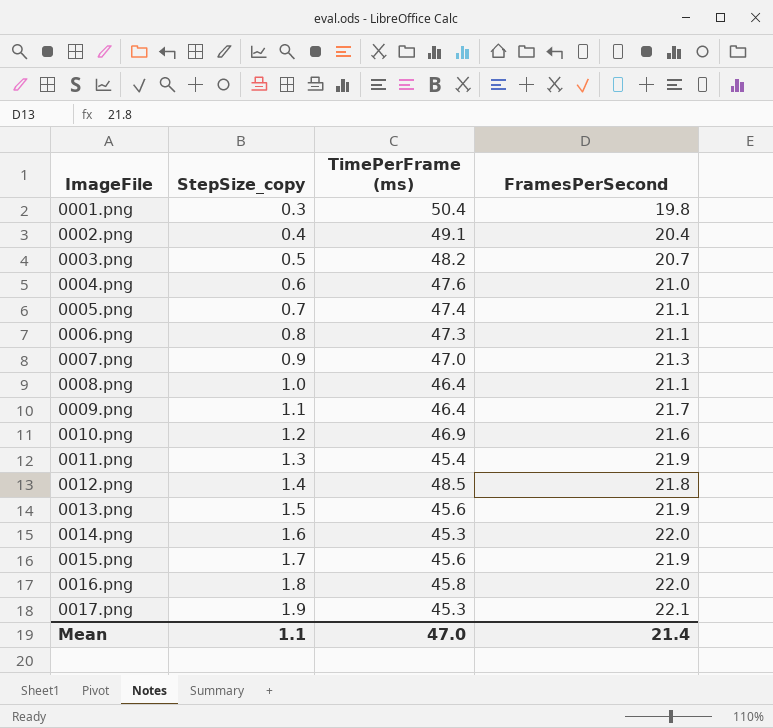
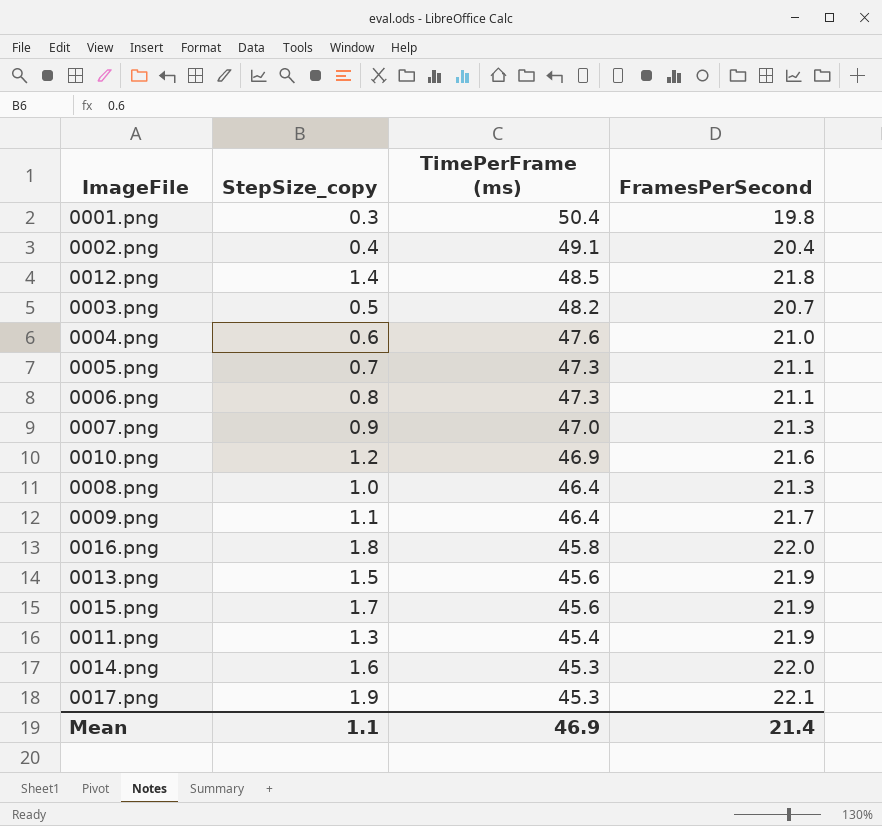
row order: ImageFile ascending -> TimePerFrame (ms) descending
0005.png | TimePerFrame (ms): 47.4 -> 47.3
0008.png | FramesPerSecond: 21.1 -> 21.3
Mean | TimePerFrame (ms): 47.0 -> 46.9

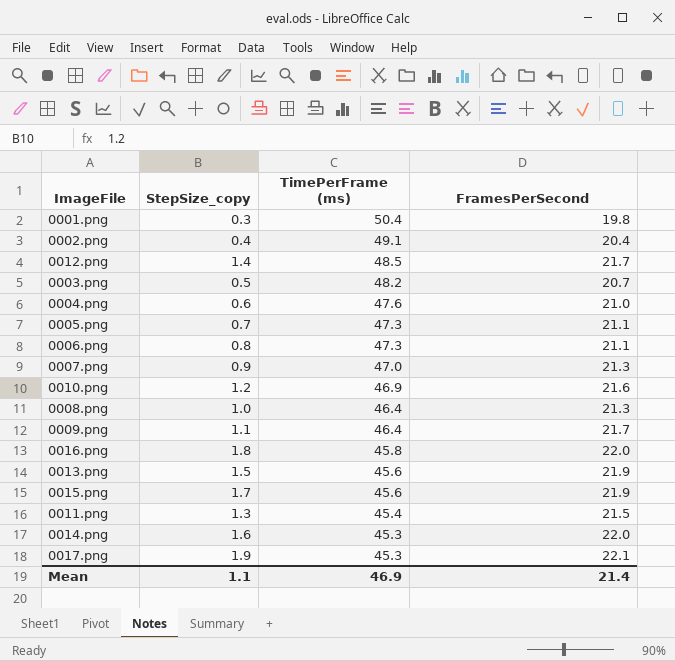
0012.png | FramesPerSecond: 21.8 -> 21.7
0011.png | FramesPerSecond: 21.9 -> 21.5

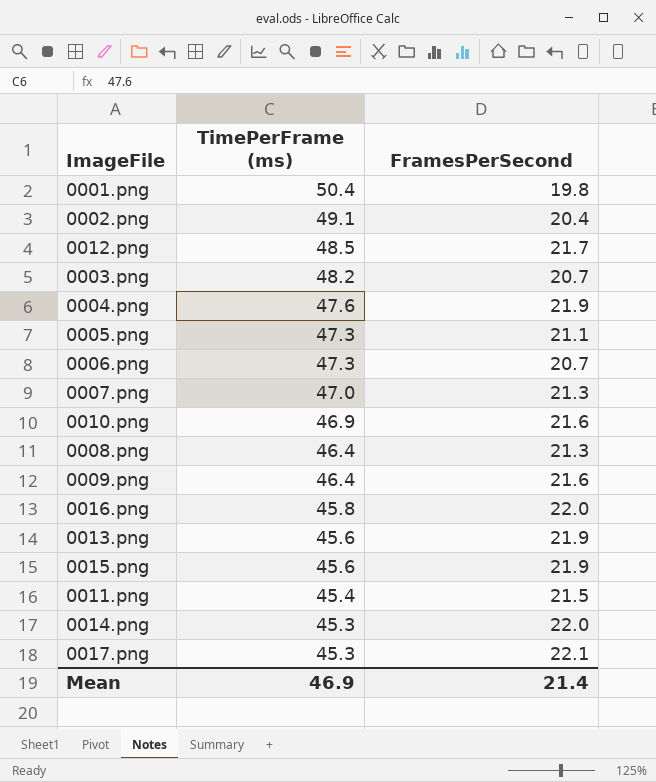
column StepSize_copy | position: 2 -> none
0004.png | FramesPerSecond: 21.0 -> 21.9
0006.png | FramesPerSecond: 21.1 -> 20.7
0009.png | FramesPerSecond: 21.7 -> 21.6

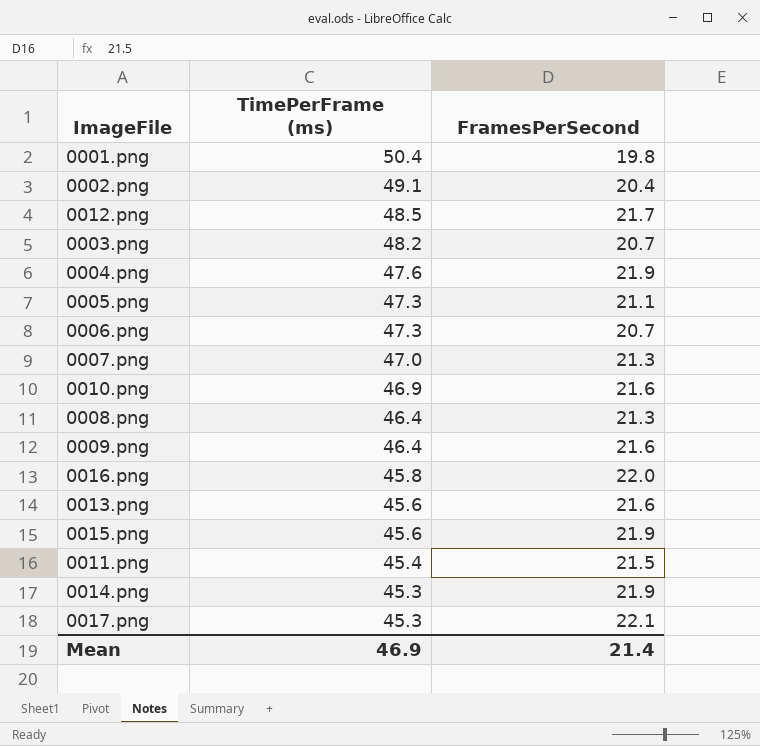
0013.png | FramesPerSecond: 21.9 -> 21.6
0014.png | FramesPerSecond: 22.0 -> 21.9

